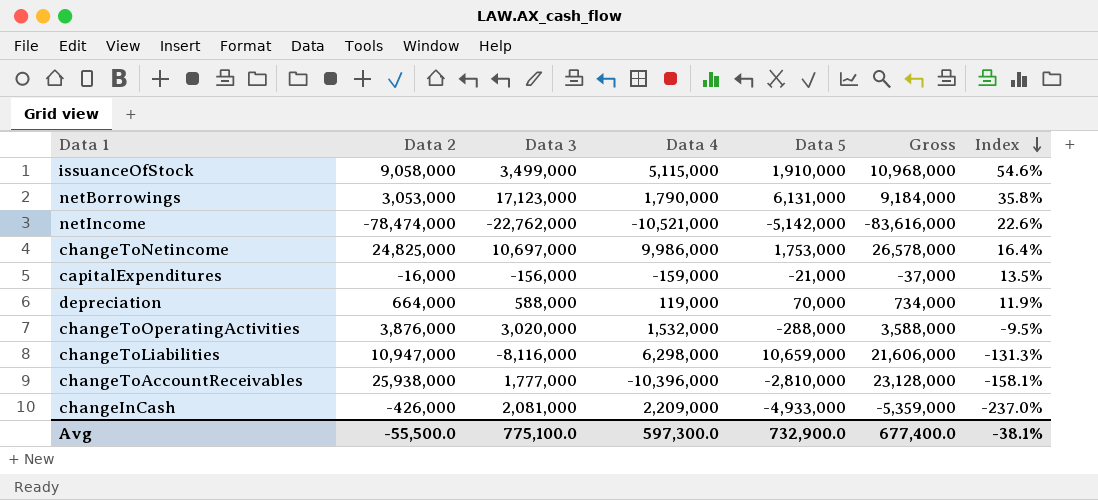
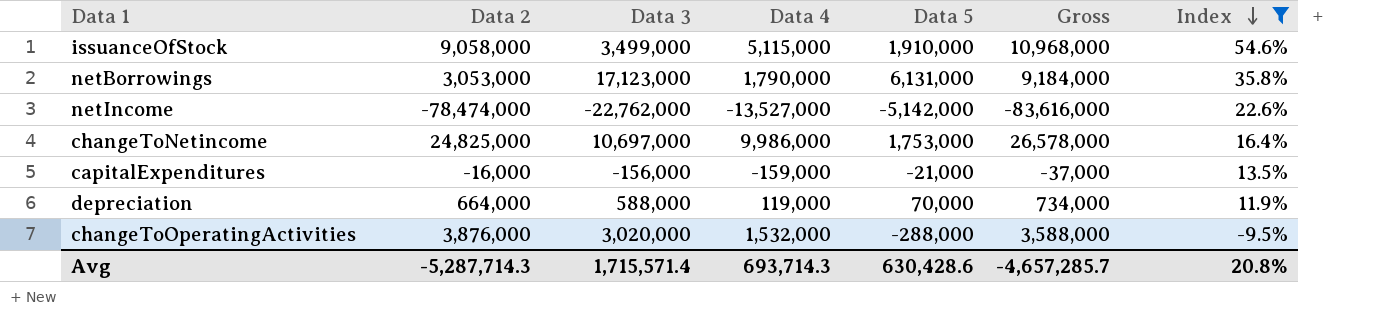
filter: none -> Index >= -9.5%
netIncome | Data 4: -10,521,000 -> -13,527,000
Avg | Data 2: -55,500.0 -> -5,287,714.3
Avg | Data 3: 775,100.0 -> 1,715,571.4
Avg | Data 4: 597,300.0 -> 693,714.3
Avg | Data 5: 732,900.0 -> 630,428.6
Avg | Gross: 677,400.0 -> -4,657,285.7
Avg | Index: -38.1% -> 20.8%

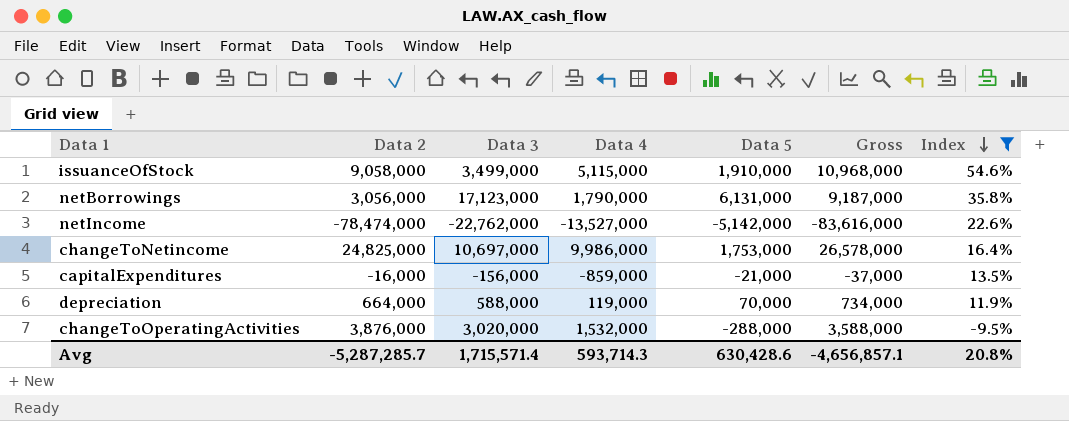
netBorrowings | Data 2: 3,053,000 -> 3,056,000
netBorrowings | Gross: 9,184,000 -> 9,187,000
capitalExpenditures | Data 4: -159,000 -> -859,000
Avg | Data 2: -5,287,714.3 -> -5,287,285.7
Avg | Data 4: 693,714.3 -> 593,714.3
Avg | Gross: -4,657,285.7 -> -4,656,857.1

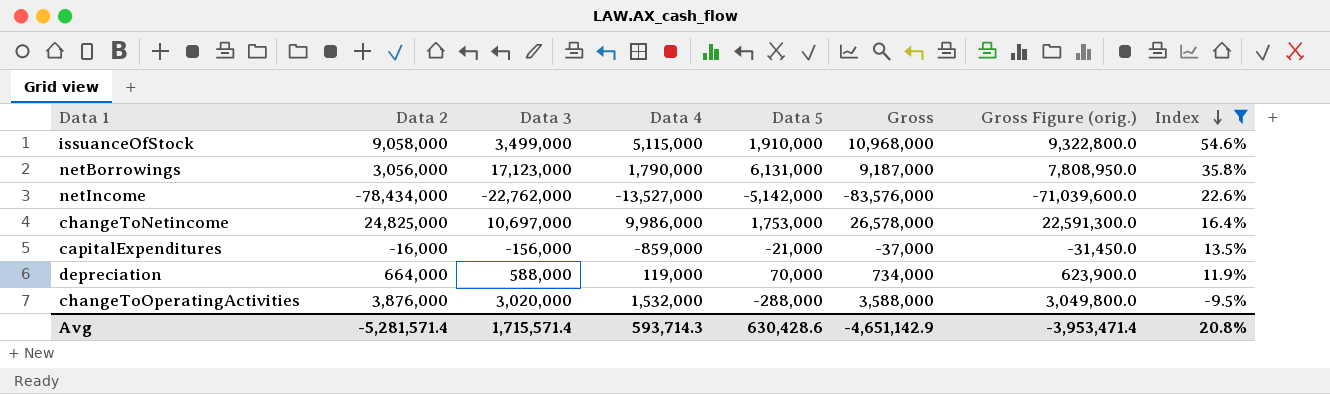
column Gross Figure (orig.) | formula: none -> [Gross] * 0.85
netIncome | Data 2: -78,474,000 -> -78,434,000
netIncome | Gross: -83,616,000 -> -83,576,000
Avg | Data 2: -5,287,285.7 -> -5,281,571.4
Avg | Gross: -4,656,857.1 -> -4,651,142.9

